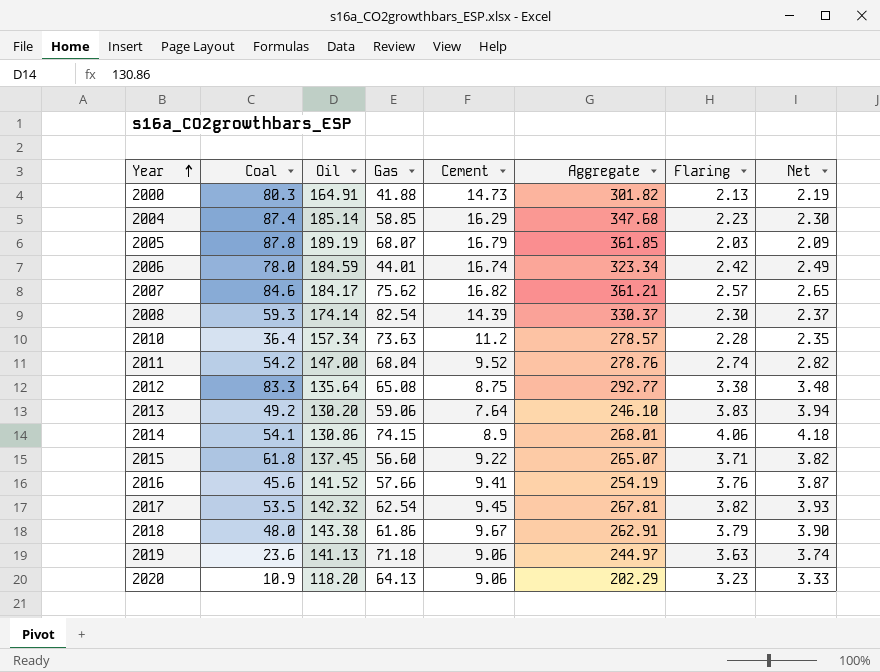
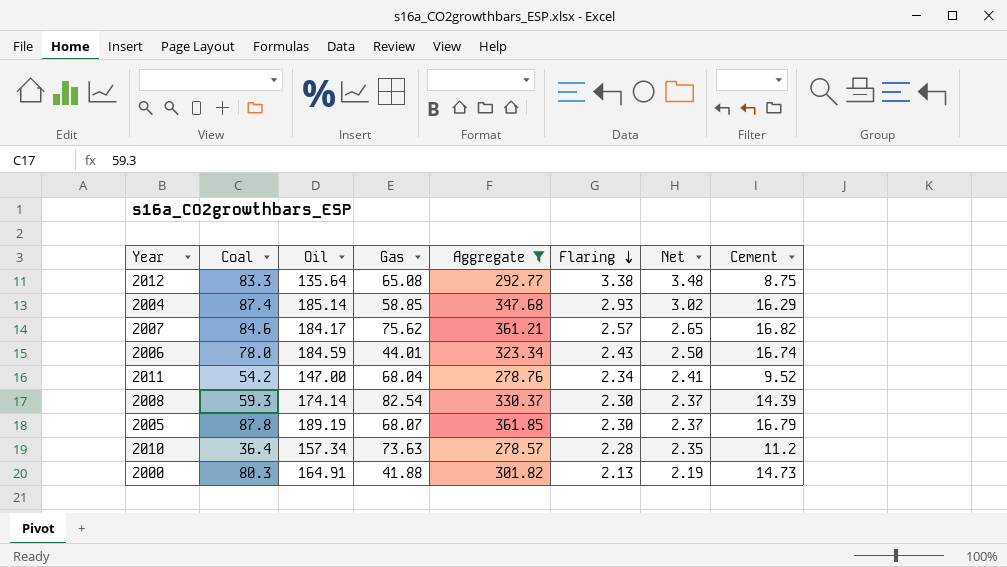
filter: none -> Aggregate >= 278.57
row order: Year ascending -> Flaring descending
column Cement | position: 5 -> 8
2004 | Flaring: 2.23 -> 2.93
2004 | Net: 2.30 -> 3.02
2006 | Flaring: 2.42 -> 2.43
2006 | Net: 2.49 -> 2.50
2011 | Flaring: 2.74 -> 2.34
2011 | Net: 2.82 -> 2.41
2005 | Flaring: 2.03 -> 2.30
2005 | Net: 2.09 -> 2.37

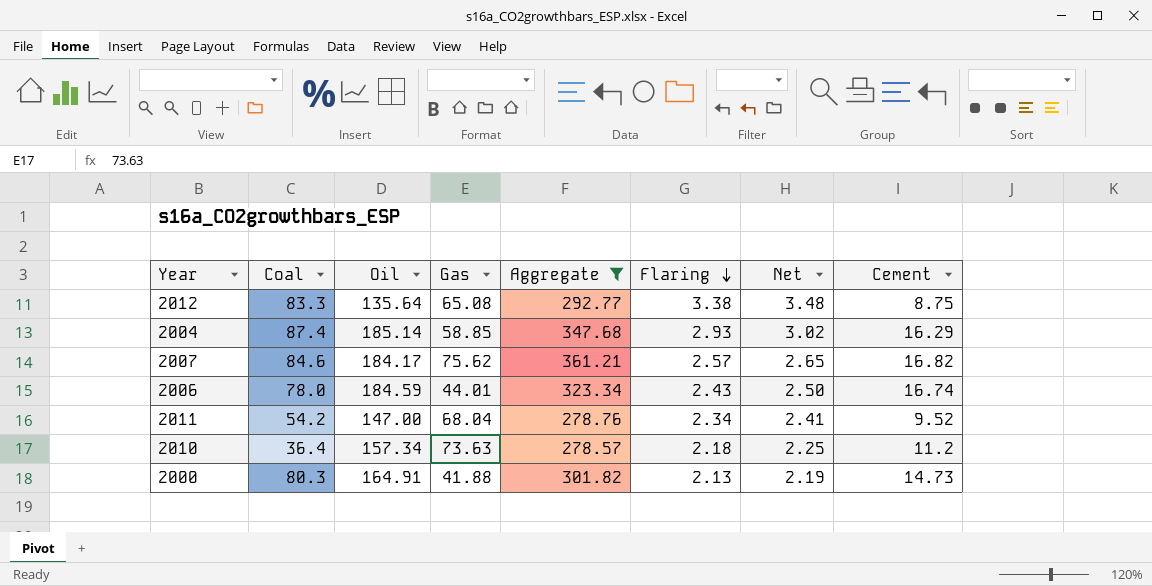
row 2008: 59.3 | 174.14 | 82.54 | 330.37 | 2.30 | 2.37 | 14.39 -> none
row 2005: 87.8 | 189.19 | 68.07 | 361.85 | 2.30 | 2.37 | 16.79 -> none
2010 | Flaring: 2.28 -> 2.18
2010 | Net: 2.35 -> 2.25

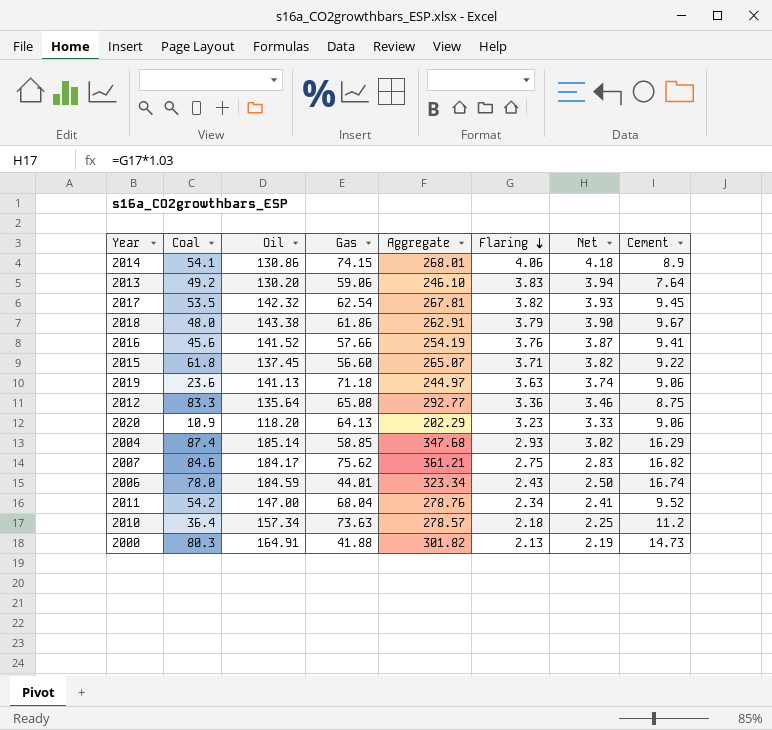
filter: Aggregate >= 278.57 -> none
2012 | Flaring: 3.38 -> 3.36
2012 | Net: 3.48 -> 3.46
2007 | Flaring: 2.57 -> 2.75
2007 | Net: 2.65 -> 2.83

